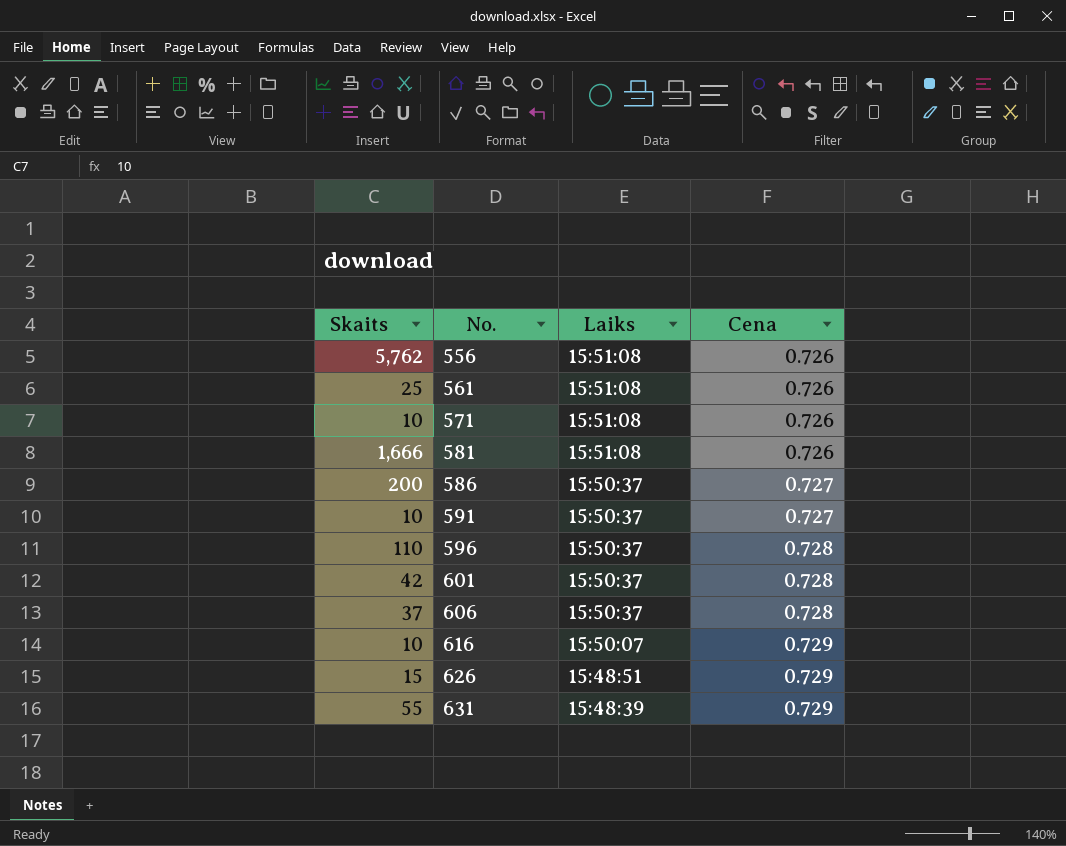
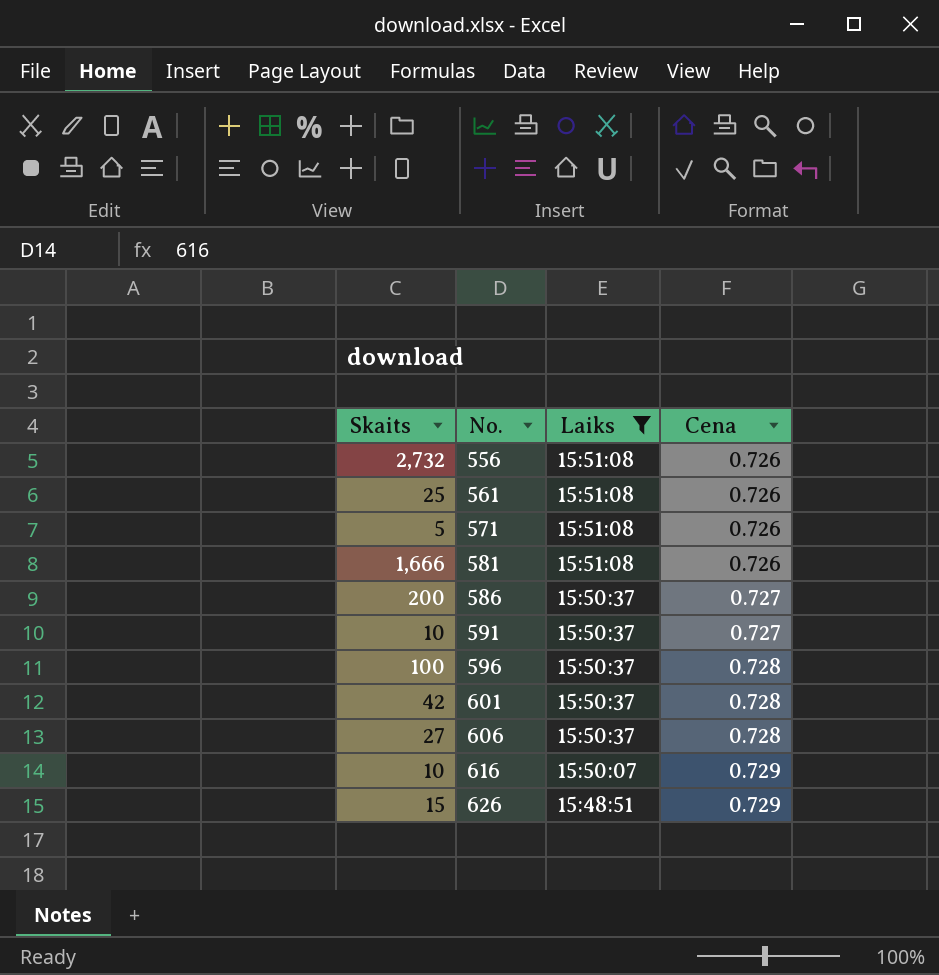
filter: none -> Laiks != 15:48:39
556 | Skaits: 5,762 -> 2,732
571 | Skaits: 10 -> 5
596 | Skaits: 110 -> 100
606 | Skaits: 37 -> 27

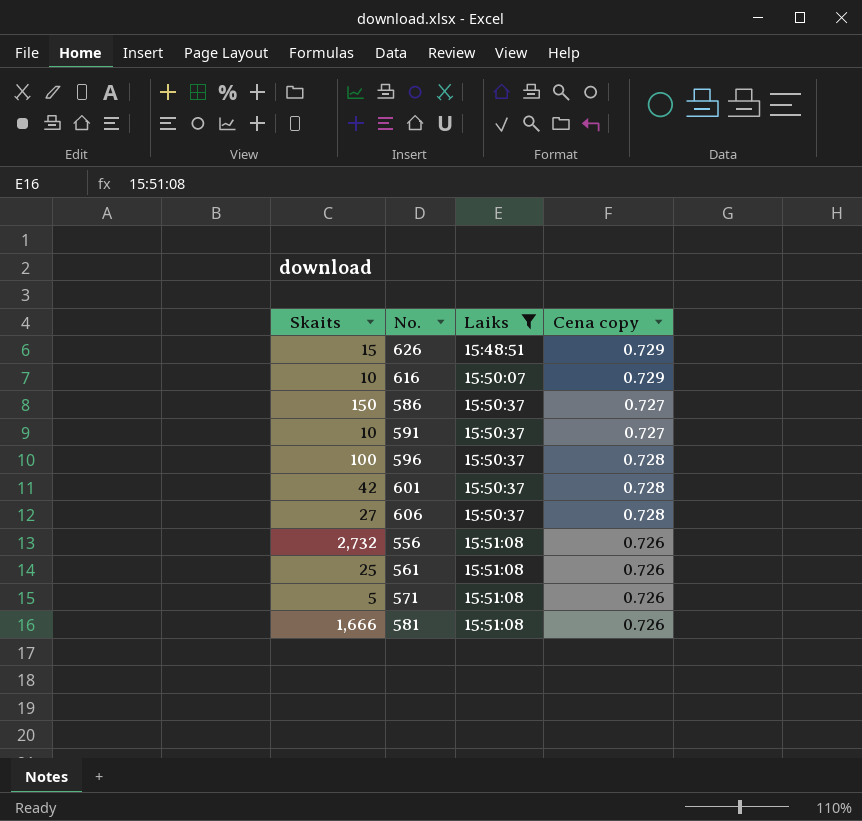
row order: No. ascending -> Laiks ascending
column name: Cena -> Cena copy
586 | Skaits: 200 -> 150

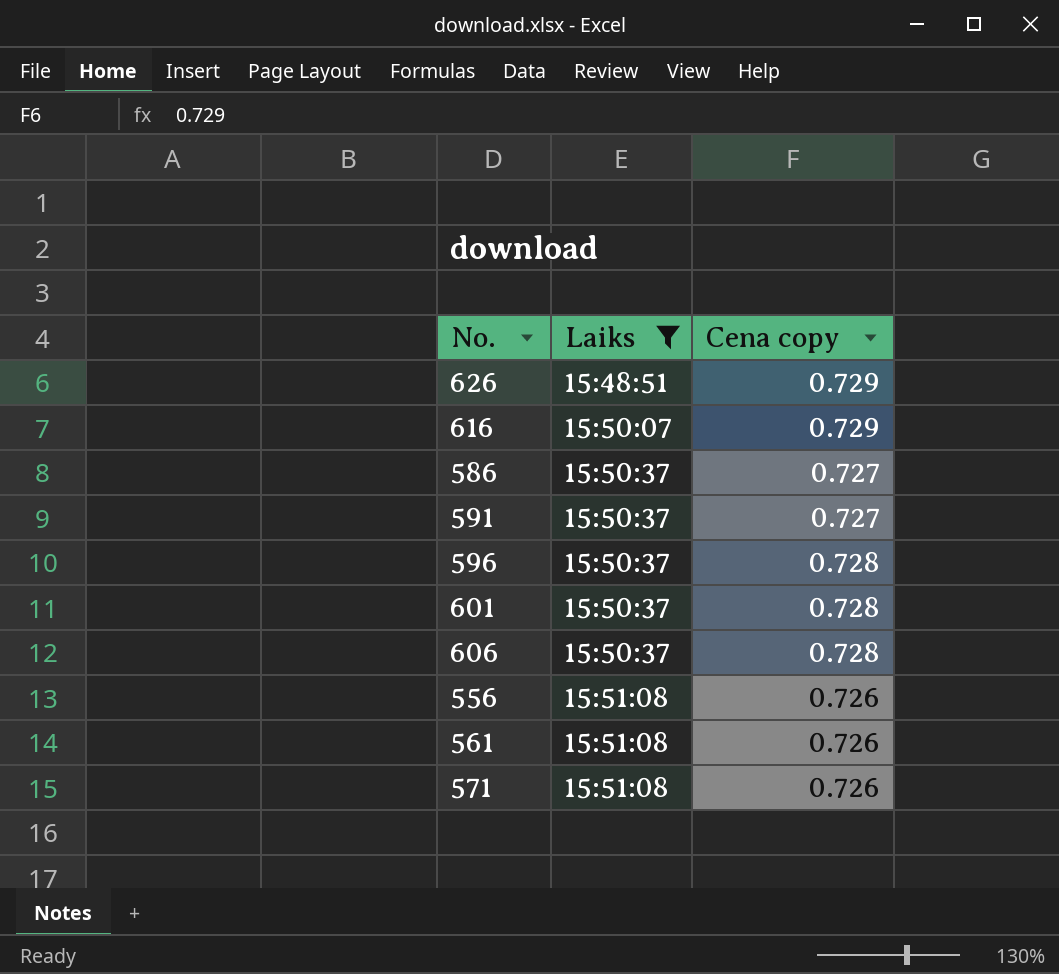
column Skaits | position: 1 -> none
row 581: 1,666 | 15:51:08 | 0.726 -> none

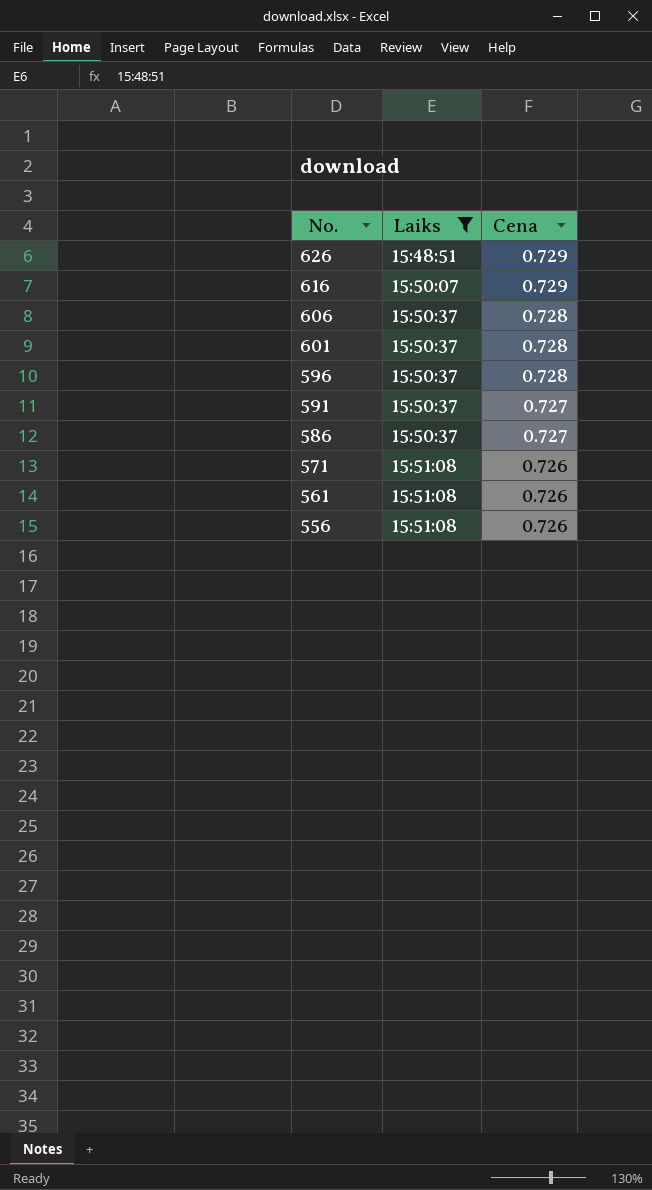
row order: Laiks ascending -> No. descending
column name: Cena copy -> Cena

